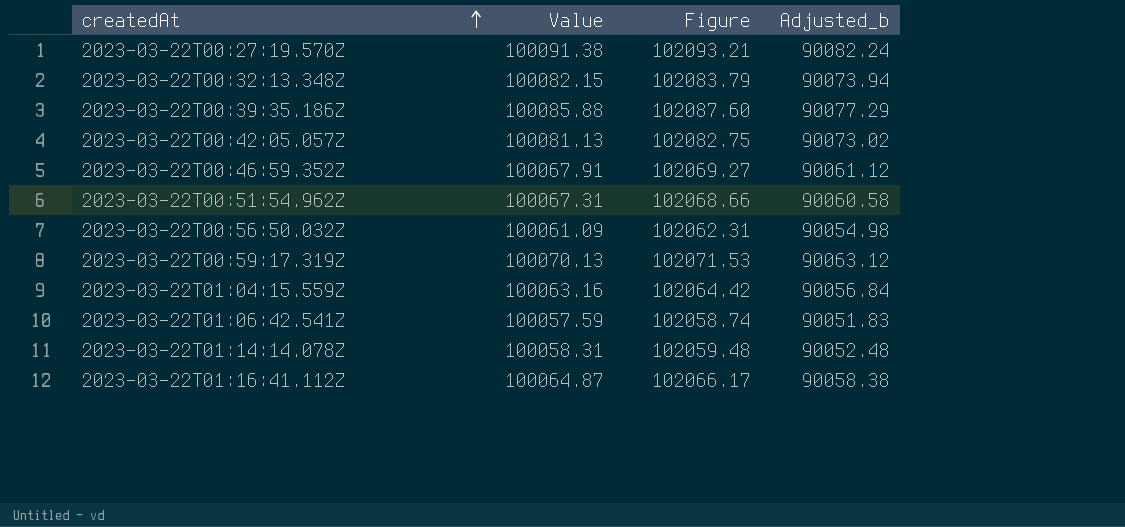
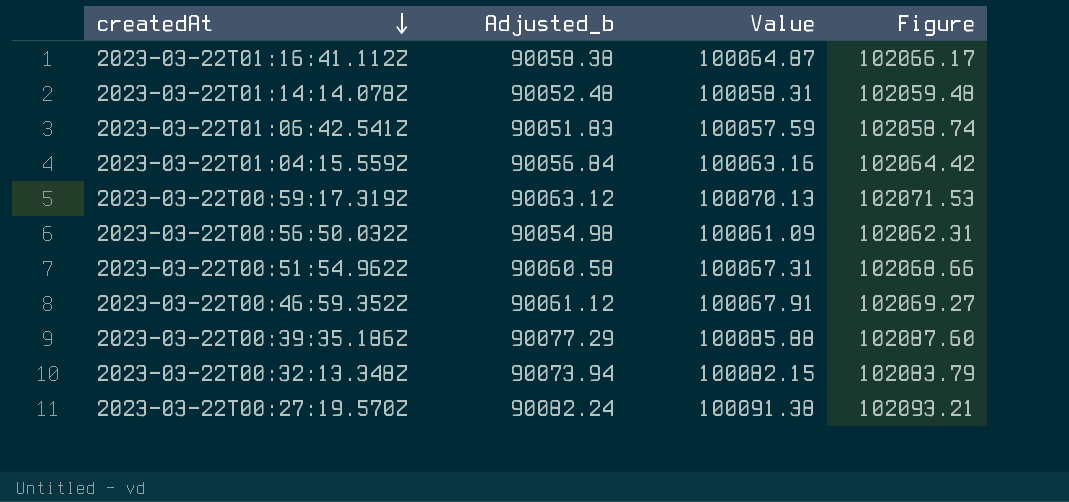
row order: createdAt ascending -> createdAt descending
column Adjusted_b | position: 4 -> 2
row 2023-03-22T00:42:05.057Z: 100081.13 | 102082.75 | 90073.02 -> none

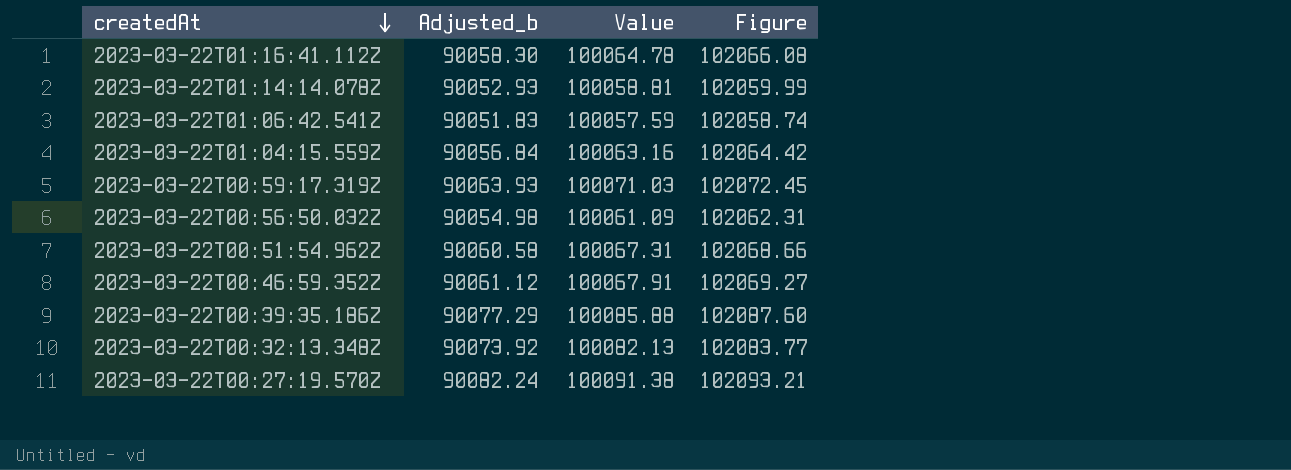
2023-03-22T01:16:41.112Z | Adjusted_b: 90058.38 -> 90058.30
2023-03-22T01:16:41.112Z | Value: 100064.87 -> 100064.78
2023-03-22T01:16:41.112Z | Figure: 102066.17 -> 102066.08
2023-03-22T01:14:14.078Z | Adjusted_b: 90052.48 -> 90052.93
2023-03-22T01:14:14.078Z | Value: 100058.31 -> 100058.81
2023-03-22T01:14:14.078Z | Figure: 102059.48 -> 102059.99
2023-03-22T00:59:17.319Z | Adjusted_b: 90063.12 -> 90063.93
2023-03-22T00:59:17.319Z | Value: 100070.13 -> 100071.03
2023-03-22T00:59:17.319Z | Figure: 102071.53 -> 102072.45
2023-03-22T00:32:13.348Z | Adjusted_b: 90073.94 -> 90073.92
2023-03-22T00:32:13.348Z | Value: 100082.15 -> 100082.13
2023-03-22T00:32:13.348Z | Figure: 102083.79 -> 102083.77

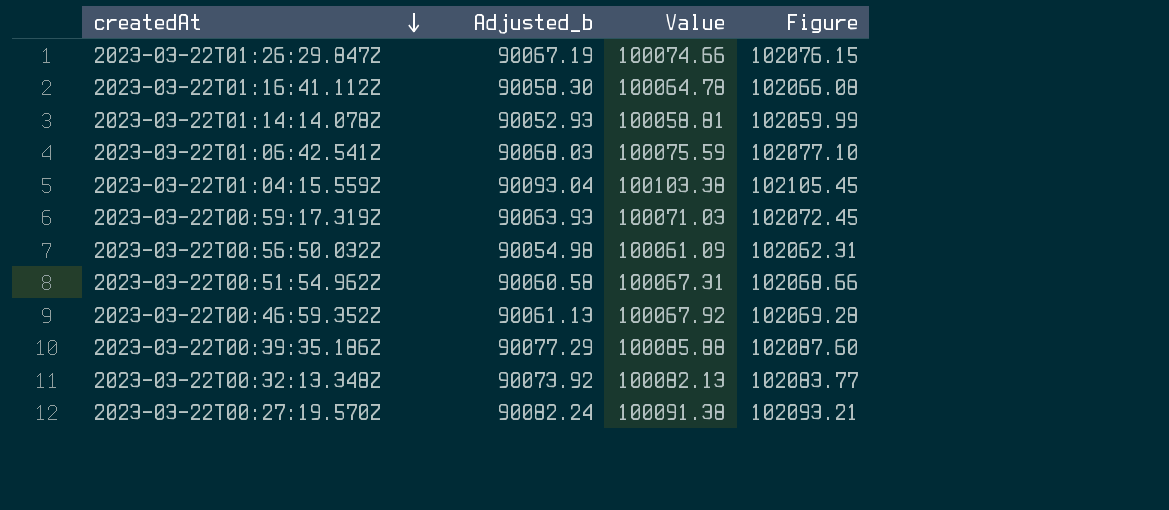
row 2023-03-22T01:26:29.847Z: none -> 90067.19 | 100074.66 | 102076.15
2023-03-22T01:06:42.541Z | Adjusted_b: 90051.83 -> 90068.03
2023-03-22T01:06:42.541Z | Value: 100057.59 -> 100075.59
2023-03-22T01:06:42.541Z | Figure: 102058.74 -> 102077.10
2023-03-22T01:04:15.559Z | Adjusted_b: 90056.84 -> 90093.04
2023-03-22T01:04:15.559Z | Value: 100063.16 -> 100103.38
2023-03-22T01:04:15.559Z | Figure: 102064.42 -> 102105.45
2023-03-22T00:46:59.352Z | Adjusted_b: 90061.12 -> 90061.13
2023-03-22T00:46:59.352Z | Value: 100067.91 -> 100067.92
2023-03-22T00:46:59.352Z | Figure: 102069.27 -> 102069.28

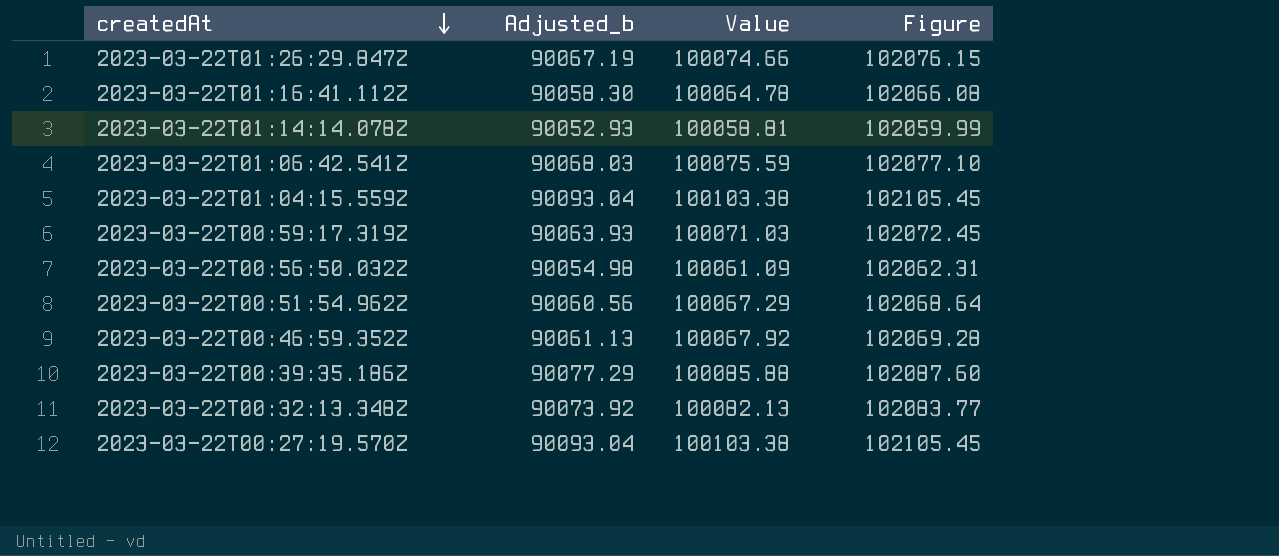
2023-03-22T00:51:54.962Z | Adjusted_b: 90060.58 -> 90060.56
2023-03-22T00:51:54.962Z | Value: 100067.31 -> 100067.29
2023-03-22T00:51:54.962Z | Figure: 102068.66 -> 102068.64
2023-03-22T00:27:19.570Z | Adjusted_b: 90082.24 -> 90093.04
2023-03-22T00:27:19.570Z | Value: 100091.38 -> 100103.38
2023-03-22T00:27:19.570Z | Figure: 102093.21 -> 102105.45

